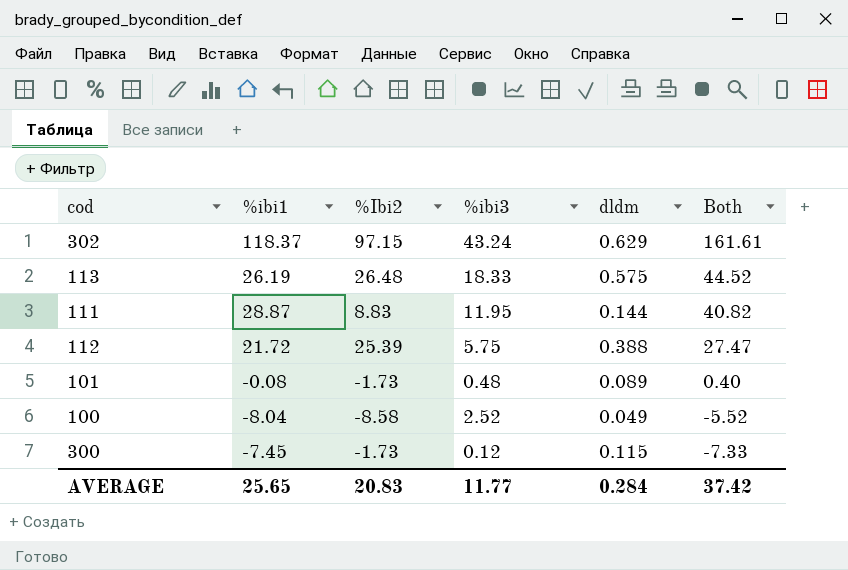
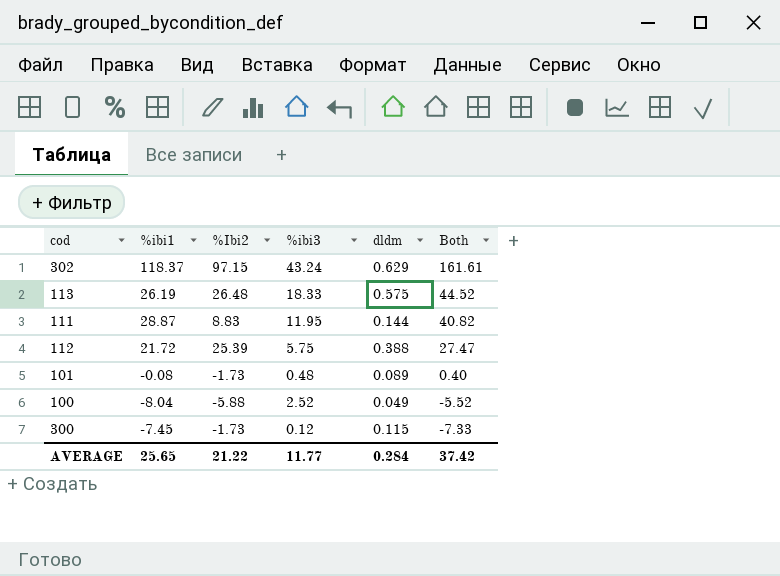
100 | %Ibi2: -8.58 -> -5.88
AVERAGE | %Ibi2: 20.83 -> 21.22

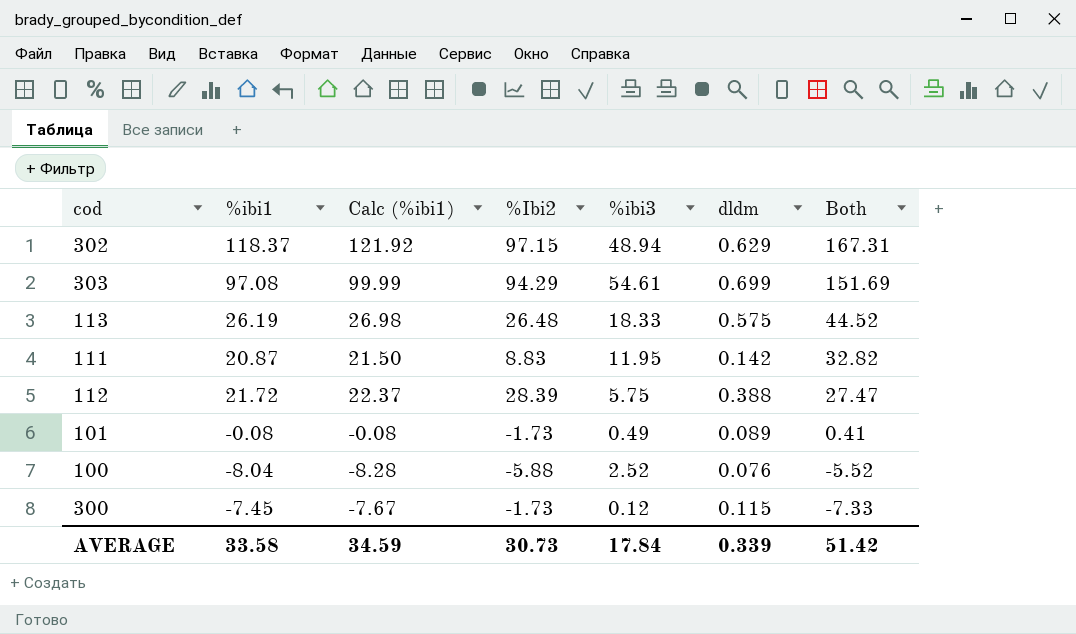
column Calc (%ibi1) | formula: none -> [%ibi1] * 1.03
302 | %ibi3: 43.24 -> 48.94
302 | Both: 161.61 -> 167.31
row 303: none -> 97.08 | 99.99 | 94.29 | 54.61 | 0.699 | 151.69
111 | %ibi1: 28.87 -> 20.87
111 | dldm: 0.144 -> 0.142
111 | Both: 40.82 -> 32.82
112 | %Ibi2: 25.39 -> 28.39
101 | %ibi3: 0.48 -> 0.49
101 | Both: 0.40 -> 0.41
100 | dldm: 0.049 -> 0.076
AVERAGE | %ibi1: 25.65 -> 33.58
AVERAGE | %Ibi2: 21.22 -> 30.73
AVERAGE | %ibi3: 11.77 -> 17.84
AVERAGE | dldm: 0.284 -> 0.339
AVERAGE | Both: 37.42 -> 51.42

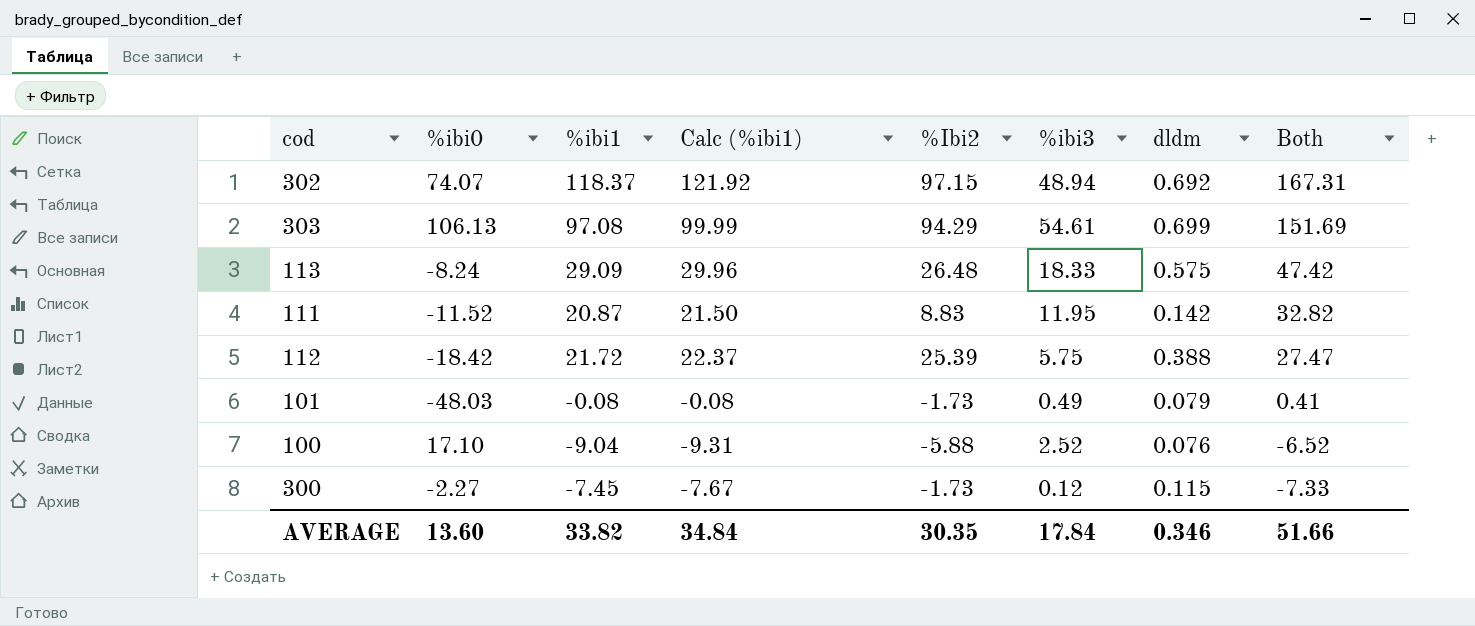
column %ibi0 | position: none -> 2
302 | dldm: 0.629 -> 0.692
113 | %ibi1: 26.19 -> 29.09
113 | Calc (%ibi1): 26.98 -> 29.96
113 | Both: 44.52 -> 47.42
112 | %Ibi2: 28.39 -> 25.39
101 | dldm: 0.089 -> 0.079
100 | %ibi1: -8.04 -> -9.04
100 | Calc (%ibi1): -8.28 -> -9.31
100 | Both: -5.52 -> -6.52
AVERAGE | %ibi1: 33.58 -> 33.82
AVERAGE | Calc (%ibi1): 34.59 -> 34.84
AVERAGE | %Ibi2: 30.73 -> 30.35
AVERAGE | dldm: 0.339 -> 0.346
AVERAGE | Both: 51.42 -> 51.66

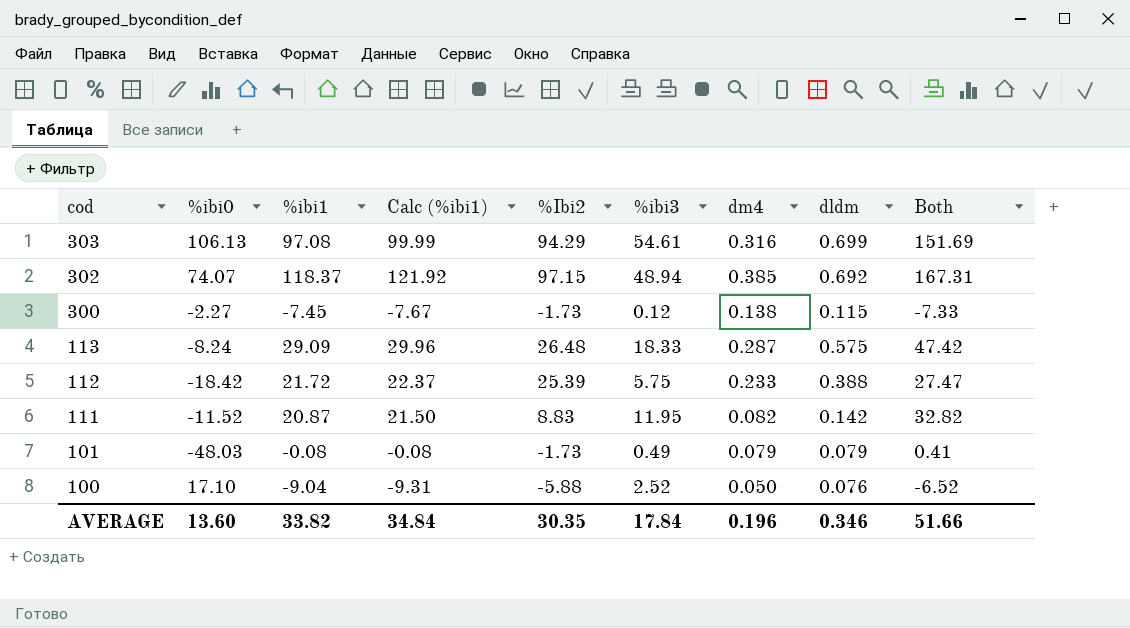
row order: Both descending -> cod descending
column dm4 | position: none -> 7

